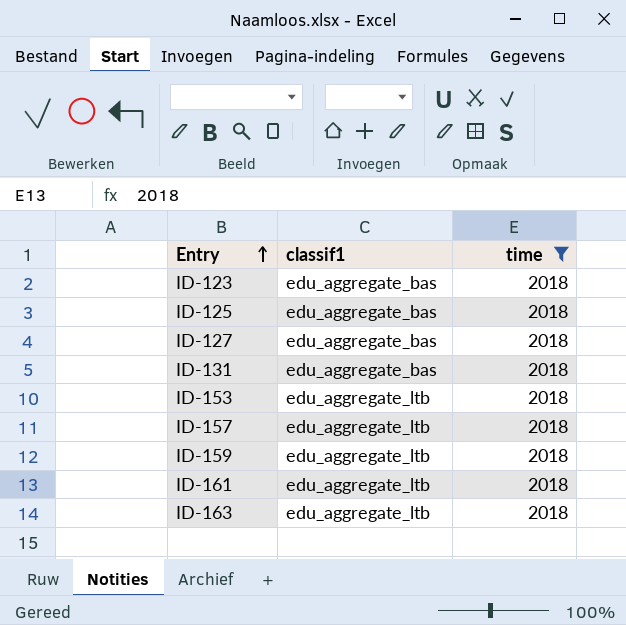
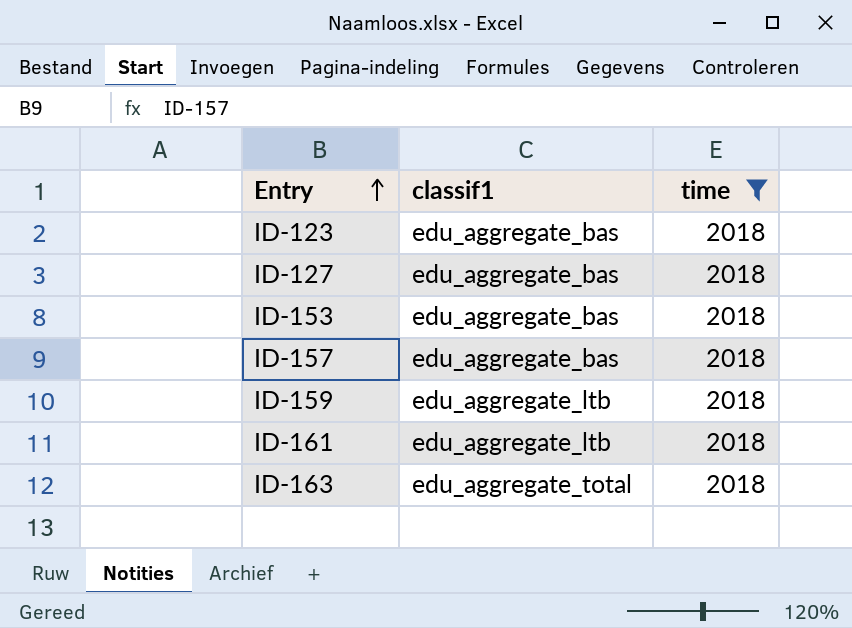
row ID-125: edu_aggregate_bas | 2018 -> none
row ID-131: edu_aggregate_bas | 2018 -> none
ID-153 | classif1: edu_aggregate_ltb -> edu_aggregate_bas
ID-157 | classif1: edu_aggregate_ltb -> edu_aggregate_bas
ID-163 | classif1: edu_aggregate_ltb -> edu_aggregate_total

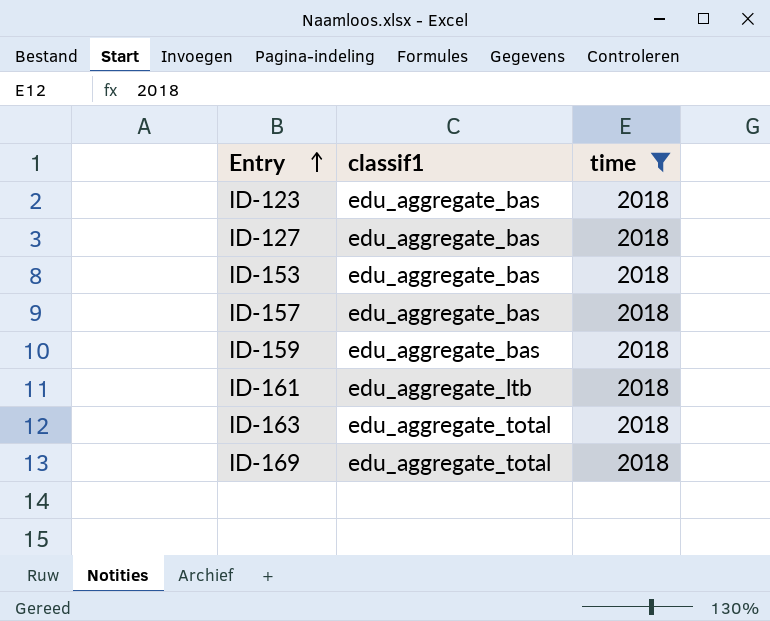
ID-159 | classif1: edu_aggregate_ltb -> edu_aggregate_bas
row ID-169: none -> edu_aggregate_total | 2018

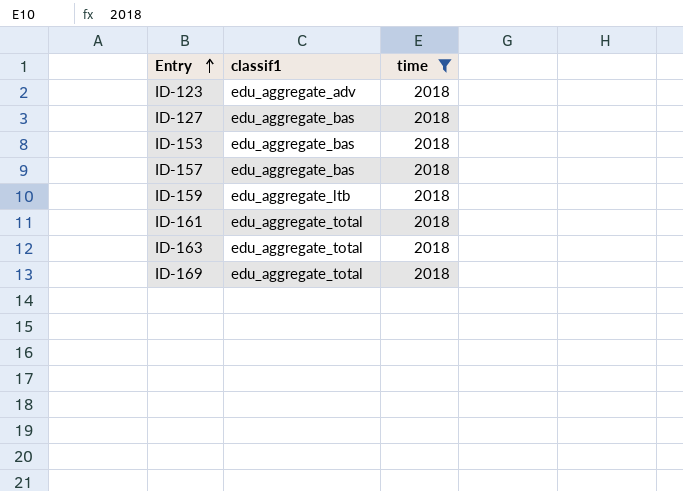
ID-123 | classif1: edu_aggregate_bas -> edu_aggregate_adv
ID-159 | classif1: edu_aggregate_bas -> edu_aggregate_ltb
ID-161 | classif1: edu_aggregate_ltb -> edu_aggregate_total

